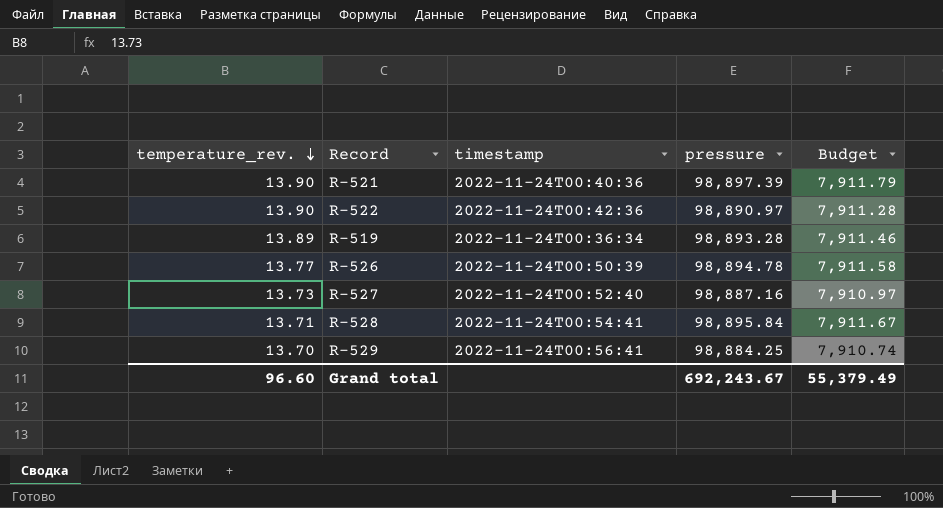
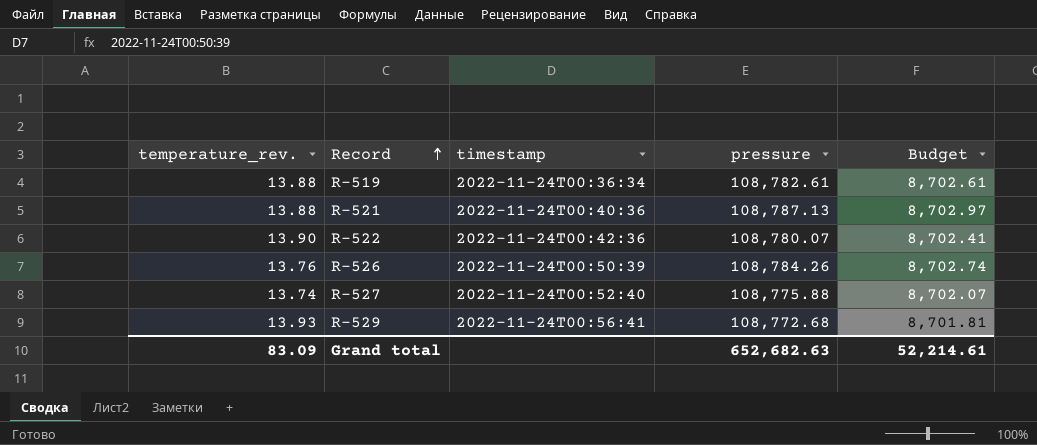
row order: temperature_rev. descending -> Record ascending
row R-528: 13.71 | 2022-11-24T00:54:41 | 98,895.84 | 7,911.67 -> none
R-519 | temperature_rev.: 13.89 -> 13.88
R-519 | pressure: 98,893.28 -> 108,782.61
R-519 | Budget: 7,911.46 -> 8,702.61
R-521 | temperature_rev.: 13.90 -> 13.88
R-521 | pressure: 98,897.39 -> 108,787.13
R-521 | Budget: 7,911.79 -> 8,702.97
R-522 | pressure: 98,890.97 -> 108,780.07
R-522 | Budget: 7,911.28 -> 8,702.41
R-526 | temperature_rev.: 13.77 -> 13.76
R-526 | pressure: 98,894.78 -> 108,784.26
R-526 | Budget: 7,911.58 -> 8,702.74
R-527 | temperature_rev.: 13.73 -> 13.74
R-527 | pressure: 98,887.16 -> 108,775.88
R-527 | Budget: 7,910.97 -> 8,702.07
R-529 | temperature_rev.: 13.70 -> 13.93
R-529 | pressure: 98,884.25 -> 108,772.68
R-529 | Budget: 7,910.74 -> 8,701.81
Grand total | temperature_rev.: 96.60 -> 83.09
Grand total | pressure: 692,243.67 -> 652,682.63
Grand total | Budget: 55,379.49 -> 52,214.61

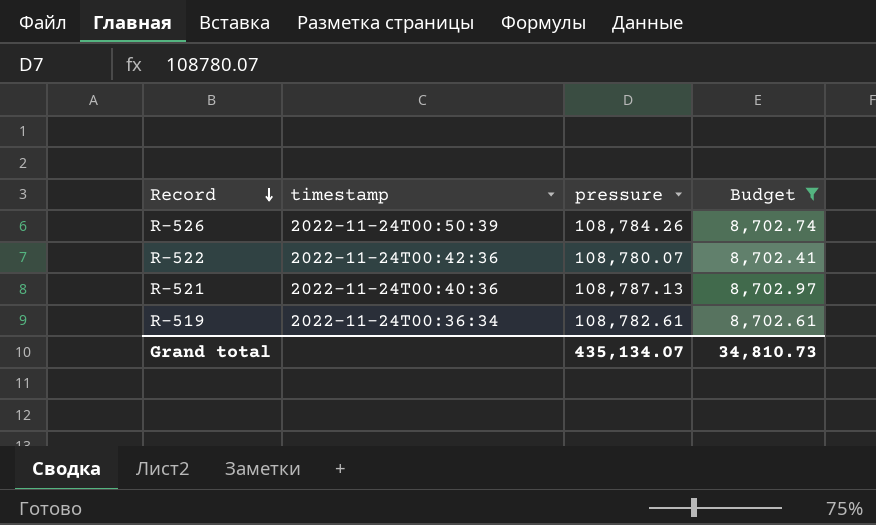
filter: none -> Budget >= 8,702.41
row order: Record ascending -> Record descending
column temperature_rev. | position: 1 -> none
Grand total | pressure: 652,682.63 -> 435,134.07
Grand total | Budget: 52,214.61 -> 34,810.73

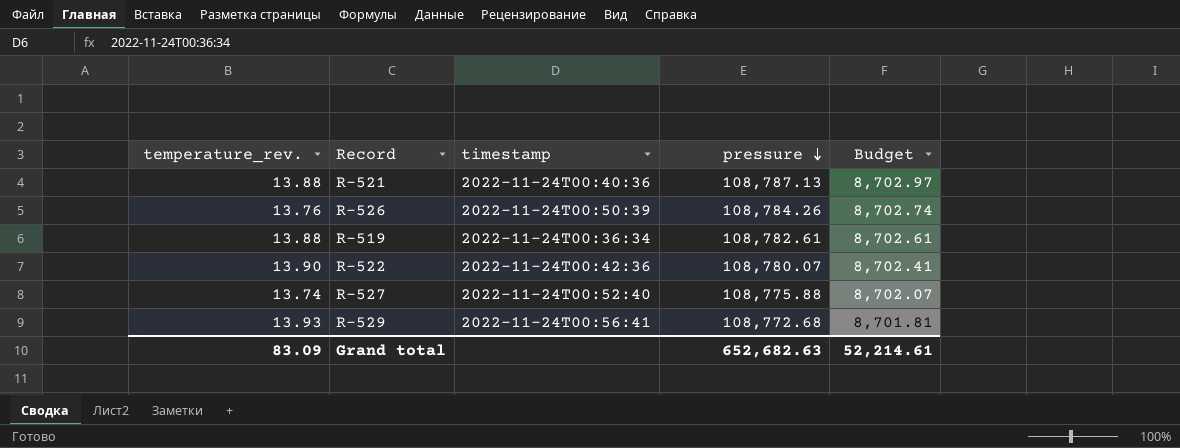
filter: Budget >= 8,702.41 -> none
row order: Record descending -> pressure descending
column temperature_rev. | position: none -> 1
Grand total | pressure: 435,134.07 -> 652,682.63
Grand total | Budget: 34,810.73 -> 52,214.61

